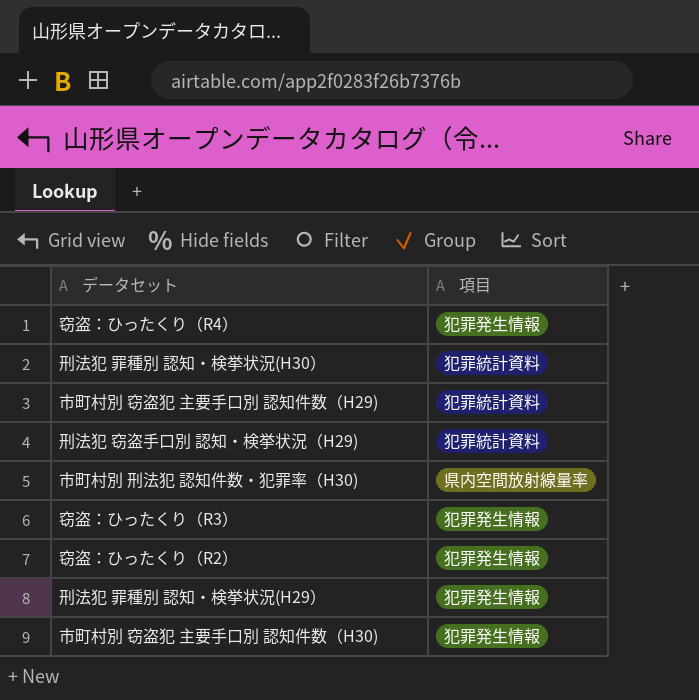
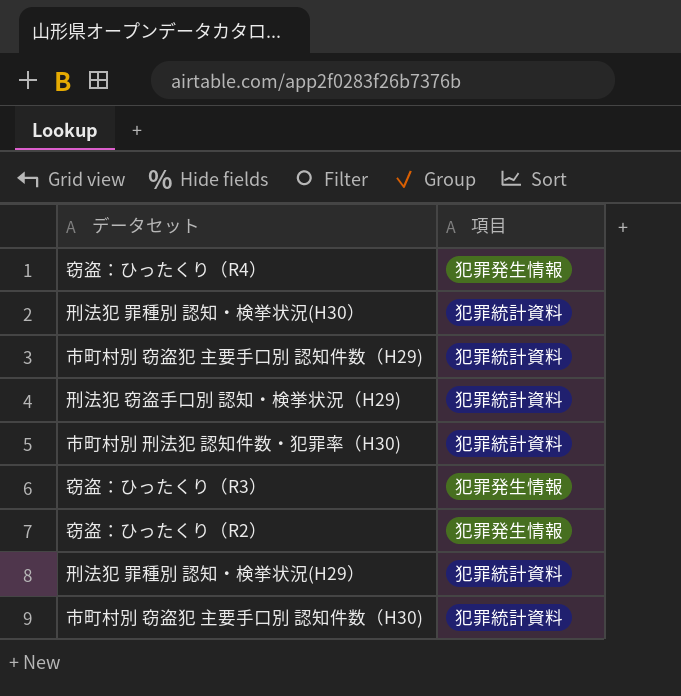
市町村別 刑法犯 認知件数・犯罪率（H30) | 項目: 県内空間放射線量率 -> 犯罪統計資料
刑法犯 罪種別 認知・検挙状況(H29） | 項目: 犯罪発生情報 -> 犯罪統計資料
市町村別 窃盗犯 主要手口別 認知件数（H30) | 項目: 犯罪発生情報 -> 犯罪統計資料

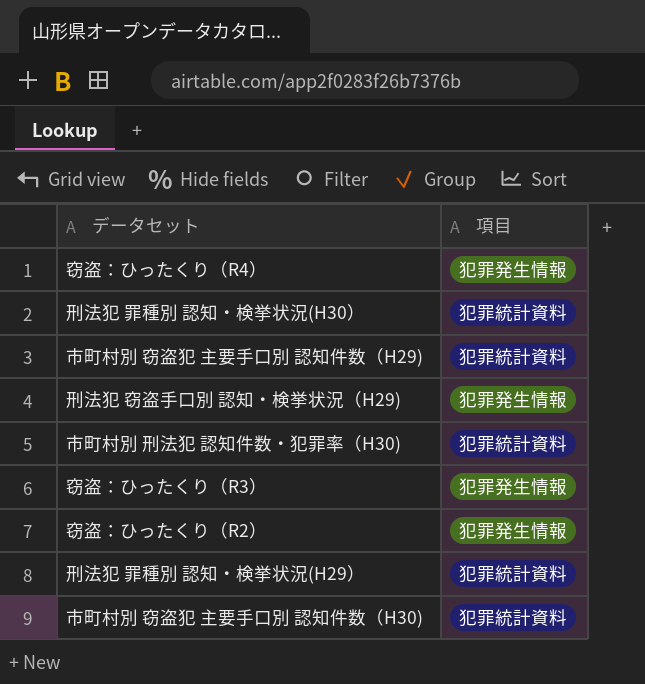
刑法犯 窃盗手口別 認知・検挙状況（H29) | 項目: 犯罪統計資料 -> 犯罪発生情報

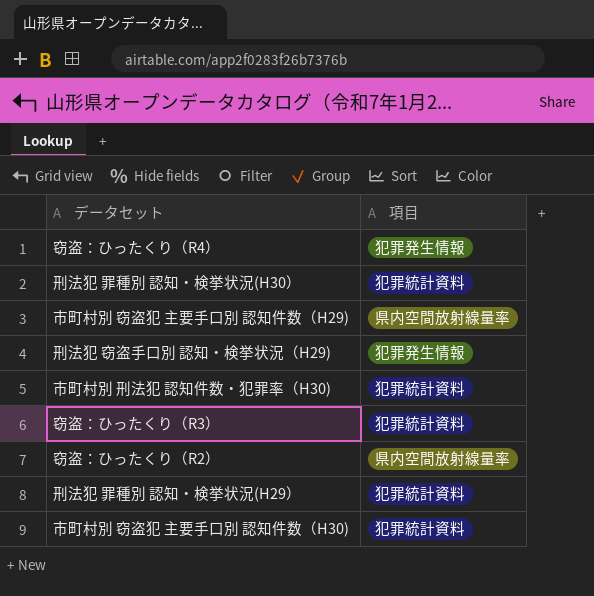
市町村別 窃盗犯 主要手口別 認知件数（H29) | 項目: 犯罪統計資料 -> 県内空間放射線量率
窃盗：ひったくり（R3） | 項目: 犯罪発生情報 -> 犯罪統計資料
窃盗：ひったくり（R2） | 項目: 犯罪発生情報 -> 県内空間放射線量率

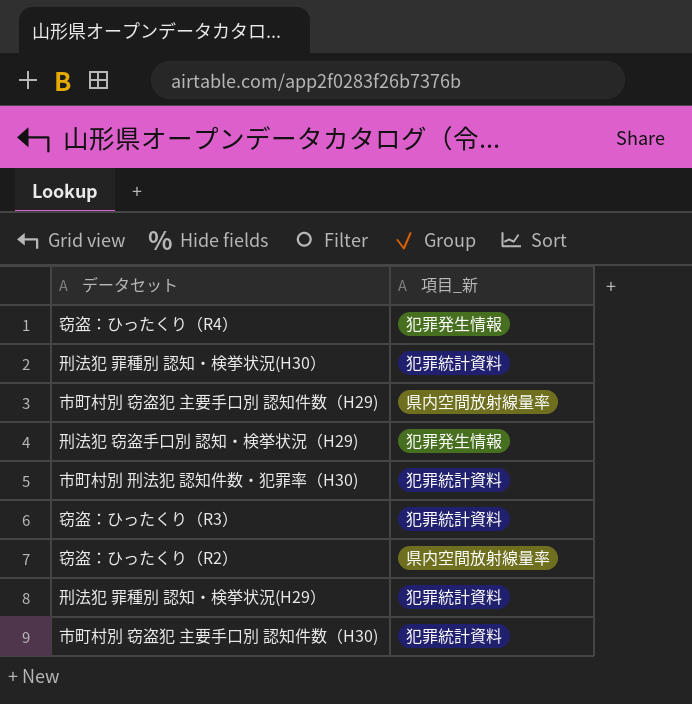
column name: 項目 -> 項目_新

